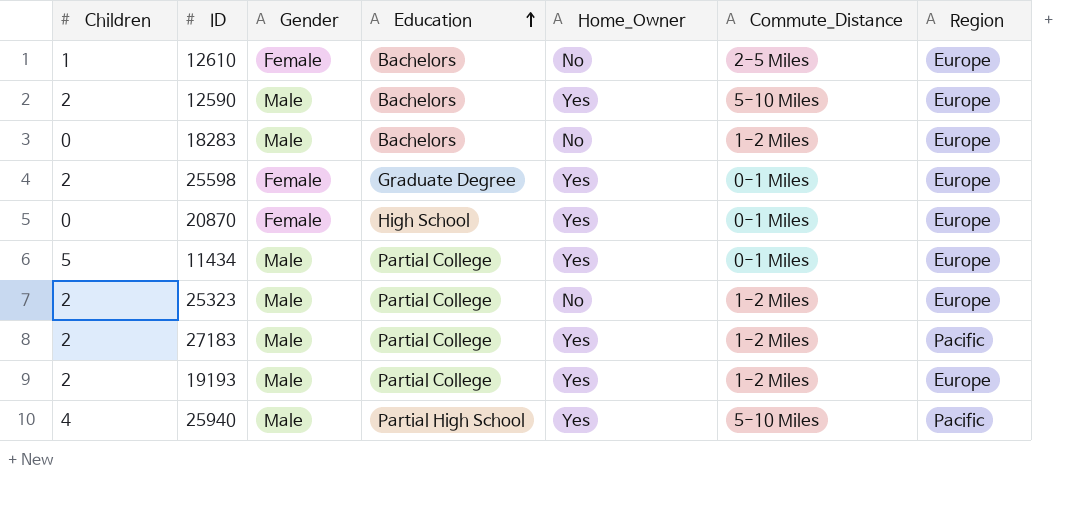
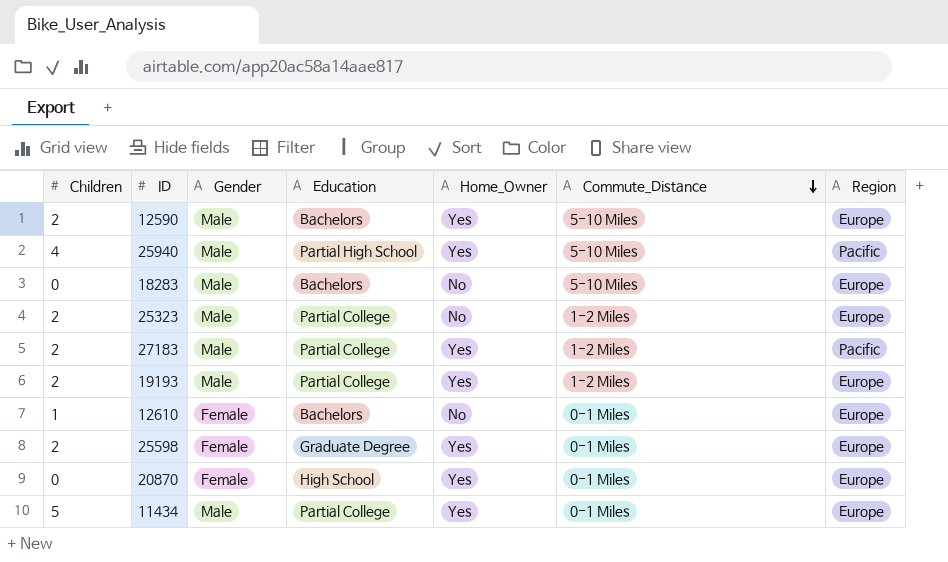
row order: Education ascending -> Commute_Distance descending
18283 | Commute_Distance: 1-2 Miles -> 5-10 Miles
12610 | Commute_Distance: 2-5 Miles -> 0-1 Miles

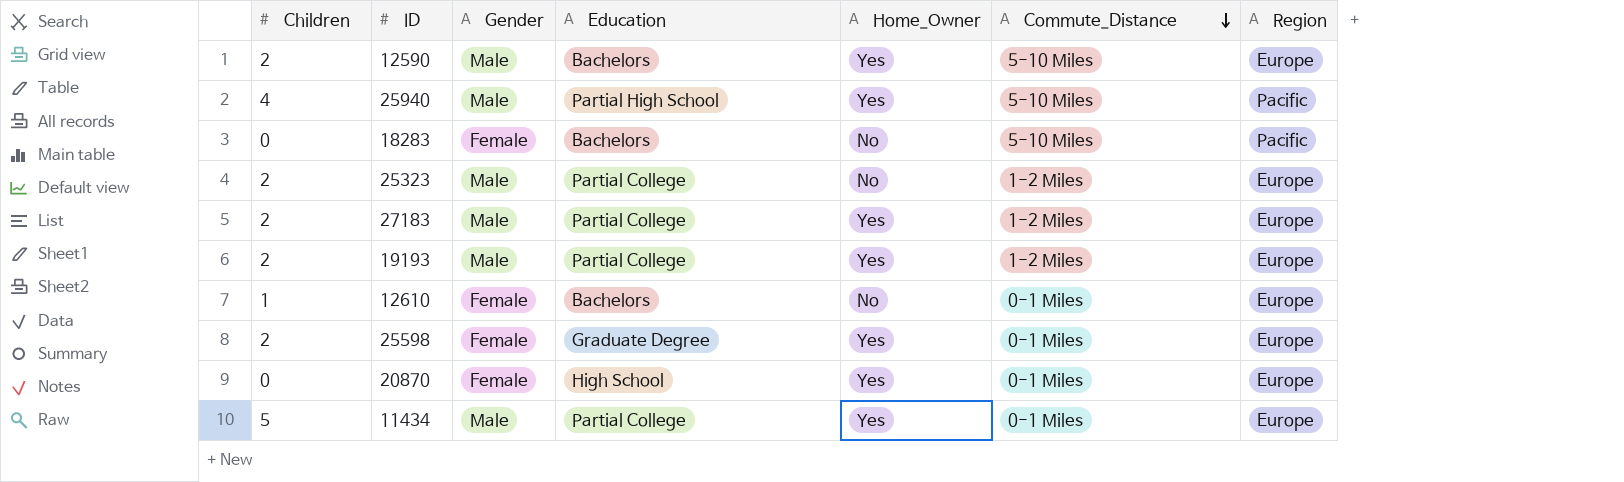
18283 | Gender: Male -> Female
18283 | Region: Europe -> Pacific
27183 | Region: Pacific -> Europe

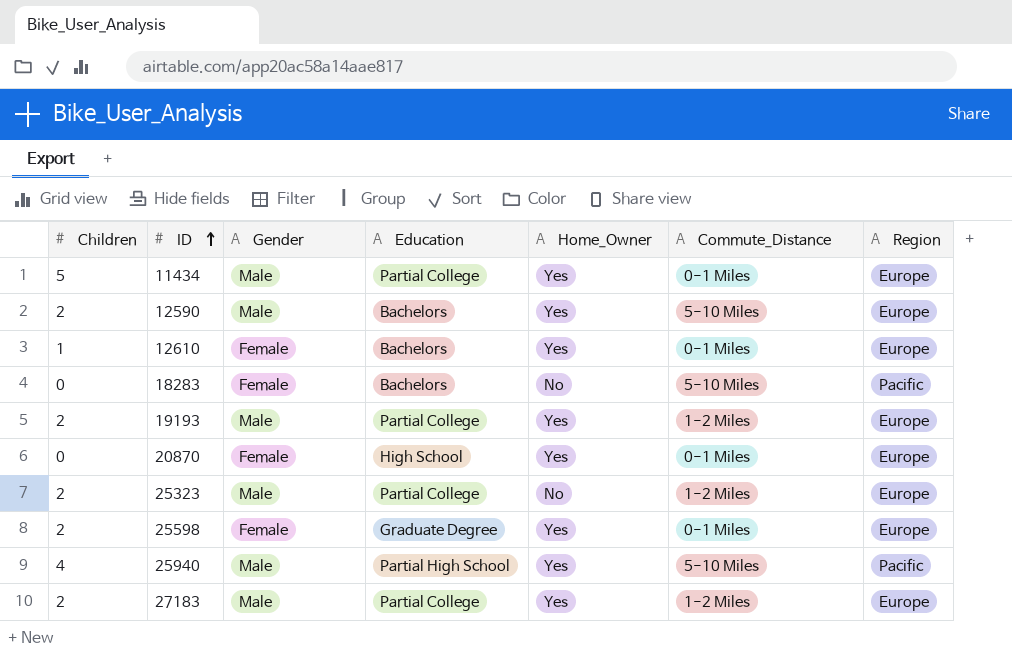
row order: Commute_Distance descending -> ID ascending
12610 | Home_Owner: No -> Yes

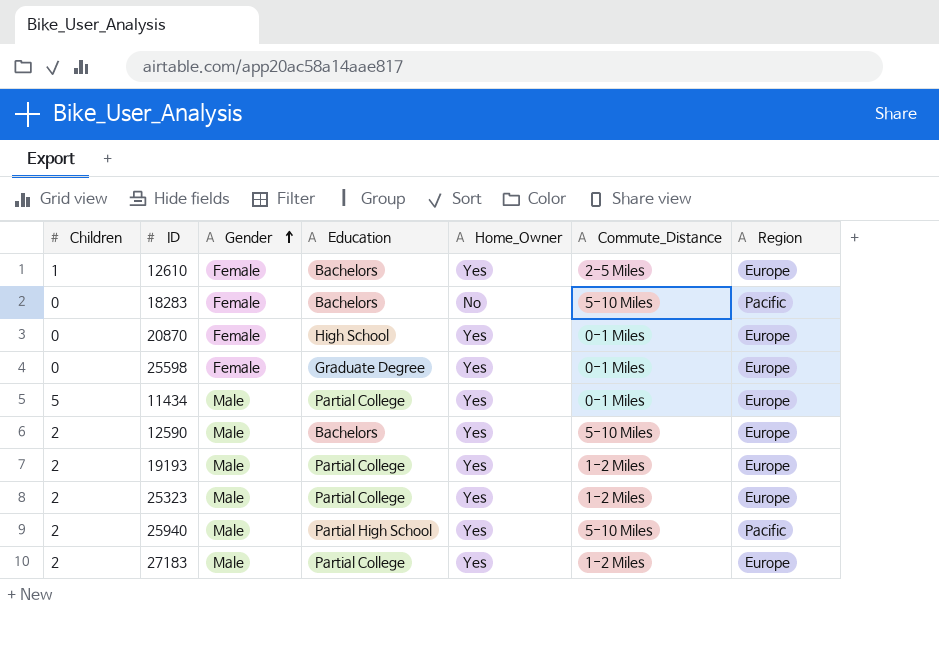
row order: ID ascending -> Gender ascending
12610 | Commute_Distance: 0-1 Miles -> 2-5 Miles
25598 | Children: 2 -> 0
25323 | Home_Owner: No -> Yes
25940 | Children: 4 -> 2

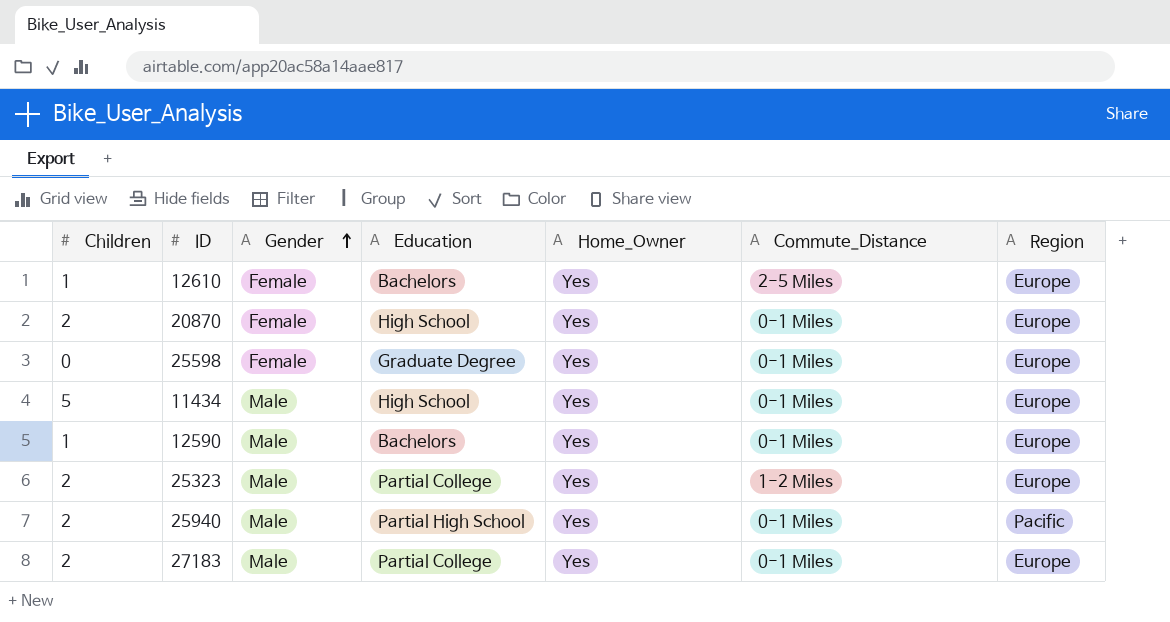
row 18283: 0 | Female | Bachelors | No | 5-10 Miles | Pacific -> none
row 19193: 2 | Male | Partial College | Yes | 1-2 Miles | Europe -> none
20870 | Children: 0 -> 2
11434 | Education: Partial College -> High School
12590 | Children: 2 -> 1
12590 | Commute_Distance: 5-10 Miles -> 0-1 Miles
25940 | Commute_Distance: 5-10 Miles -> 0-1 Miles
27183 | Commute_Distance: 1-2 Miles -> 0-1 Miles

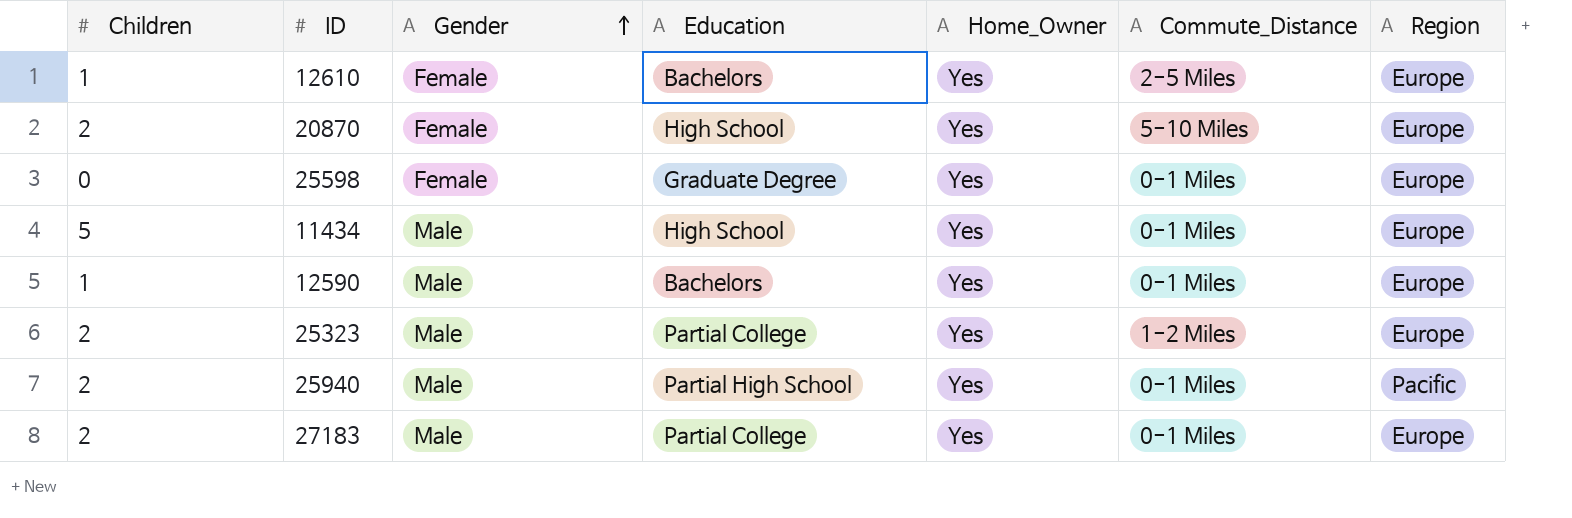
20870 | Commute_Distance: 0-1 Miles -> 5-10 Miles

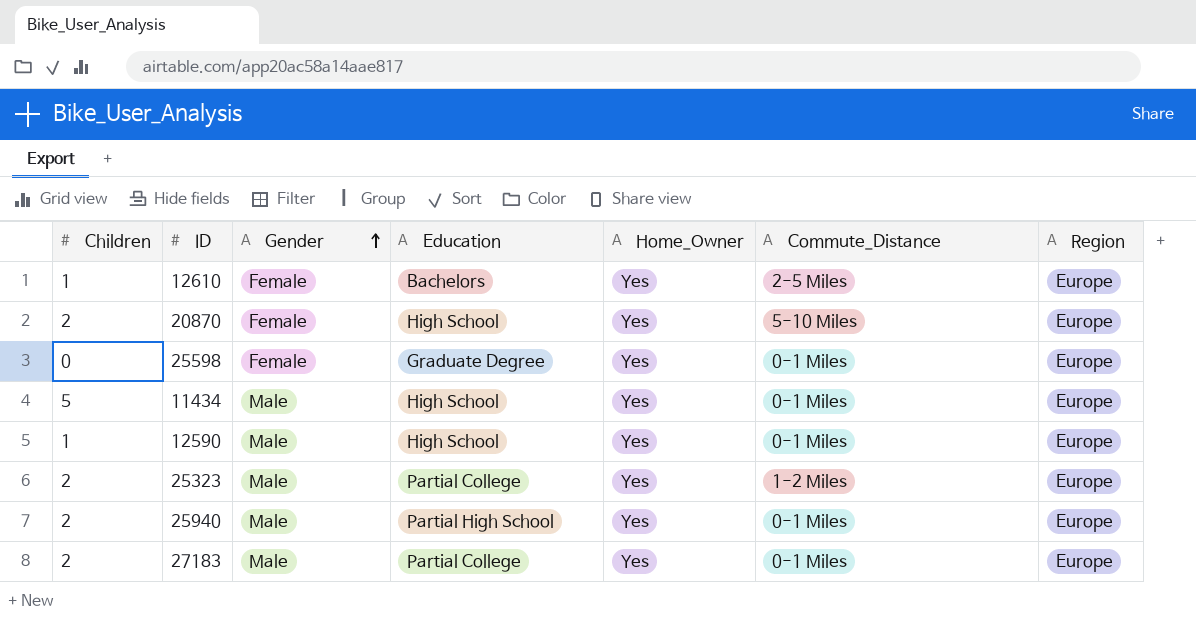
12590 | Education: Bachelors -> High School
25940 | Region: Pacific -> Europe

